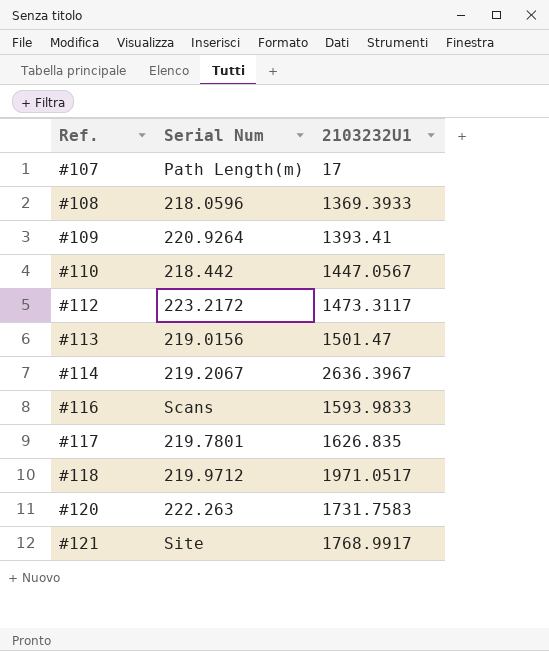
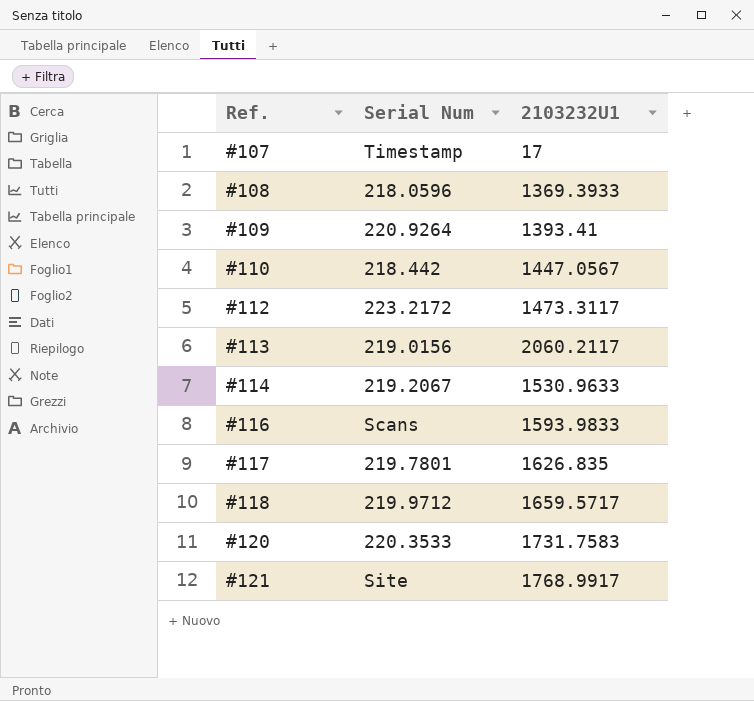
#107 | Serial Num: Path Length(m) -> Timestamp
#113 | 2103232U1: 1501.47 -> 2060.2117
#114 | 2103232U1: 2636.3967 -> 1530.9633
#118 | 2103232U1: 1971.0517 -> 1659.5717
#120 | Serial Num: 222.263 -> 220.3533

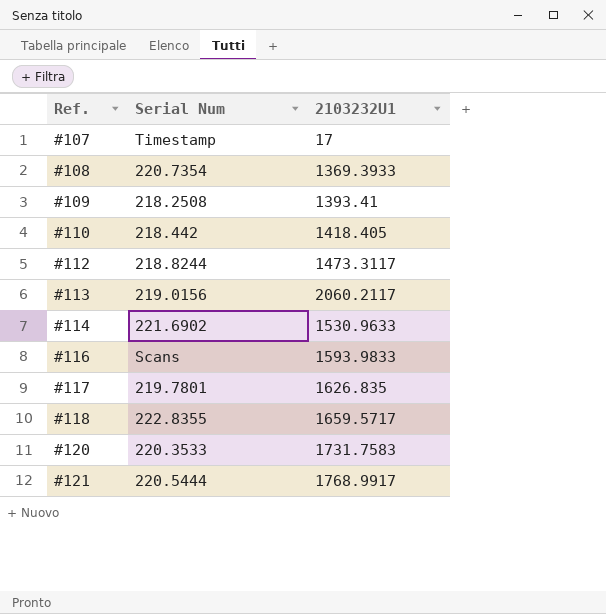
#108 | Serial Num: 218.0596 -> 220.7354
#109 | Serial Num: 220.9264 -> 218.2508
#110 | 2103232U1: 1447.0567 -> 1418.405
#112 | Serial Num: 223.2172 -> 218.8244
#114 | Serial Num: 219.2067 -> 221.6902
#118 | Serial Num: 219.9712 -> 222.8355
#121 | Serial Num: Site -> 220.5444

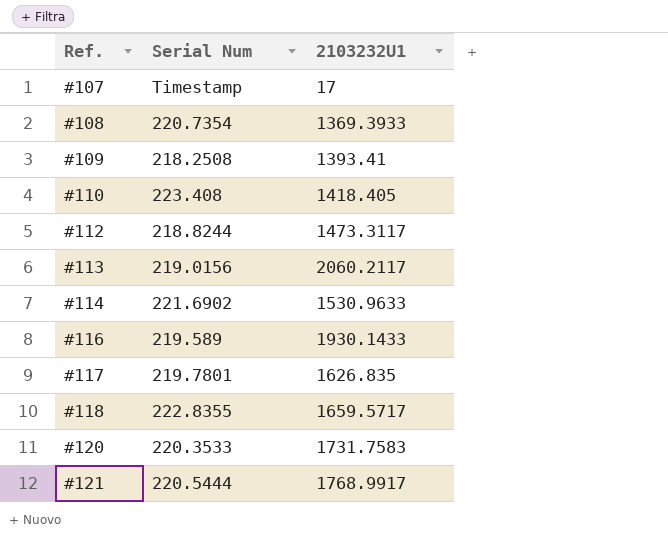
#110 | Serial Num: 218.442 -> 223.408
#116 | Serial Num: Scans -> 219.589
#116 | 2103232U1: 1593.9833 -> 1930.1433

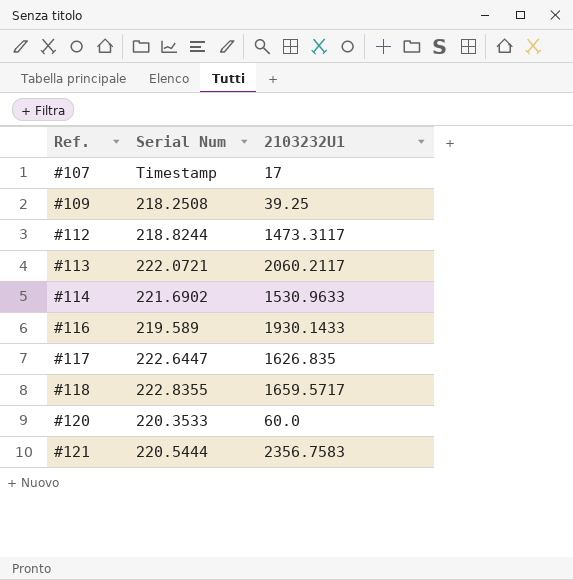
row #108: 220.7354 | 1369.3933 -> none
row #110: 223.408 | 1418.405 -> none
#109 | 2103232U1: 1393.41 -> 39.25
#113 | Serial Num: 219.0156 -> 222.0721
#117 | Serial Num: 219.7801 -> 222.6447
#120 | 2103232U1: 1731.7583 -> 60.0
#121 | 2103232U1: 1768.9917 -> 2356.7583

